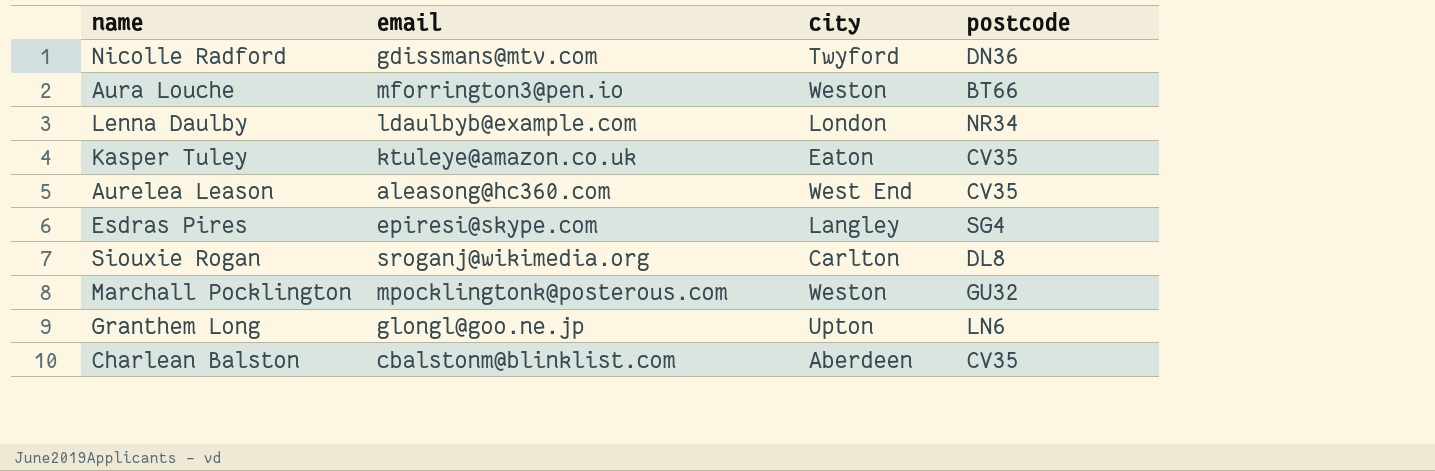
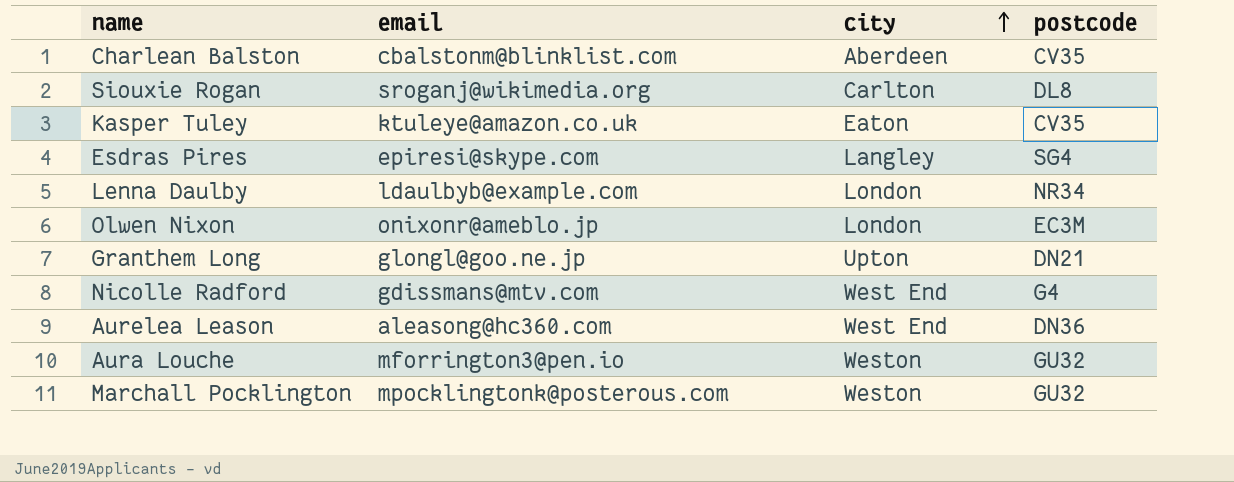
row order: none -> city ascending
row Olwen Nixon: none -> onixonr@ameblo.jp | London | EC3M
Granthem Long | postcode: LN6 -> DN21
Nicolle Radford | city: Twyford -> West End
Nicolle Radford | postcode: DN36 -> G4
Aurelea Leason | postcode: CV35 -> DN36
Aura Louche | postcode: BT66 -> GU32

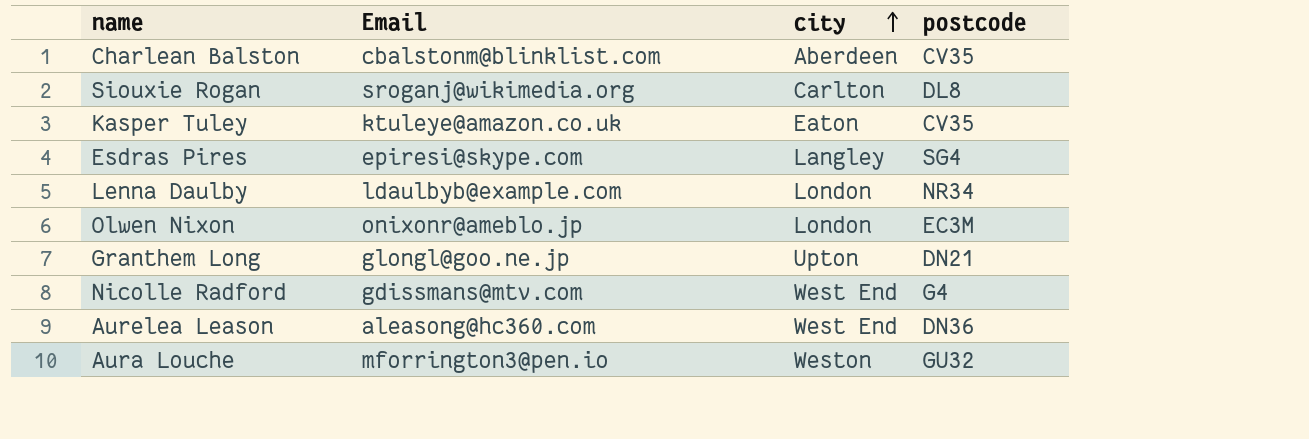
column name: email -> Email
row Marchall Pocklington: mpocklingtonk@posterous.com | Weston | GU32 -> none

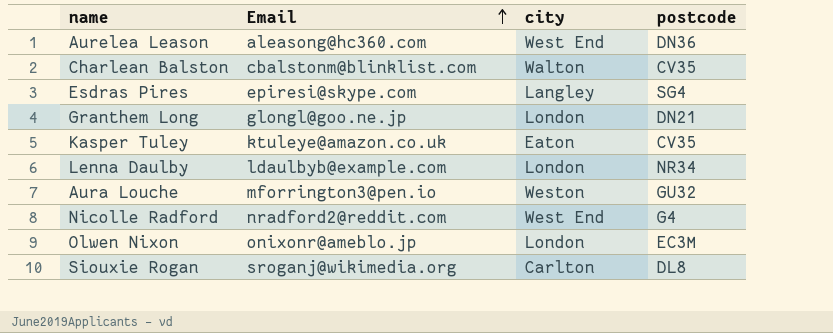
row order: city ascending -> Email ascending
Charlean Balston | city: Aberdeen -> Walton
Granthem Long | city: Upton -> London
Nicolle Radford | Email: gdissmans@mtv.com -> nradford2@reddit.com

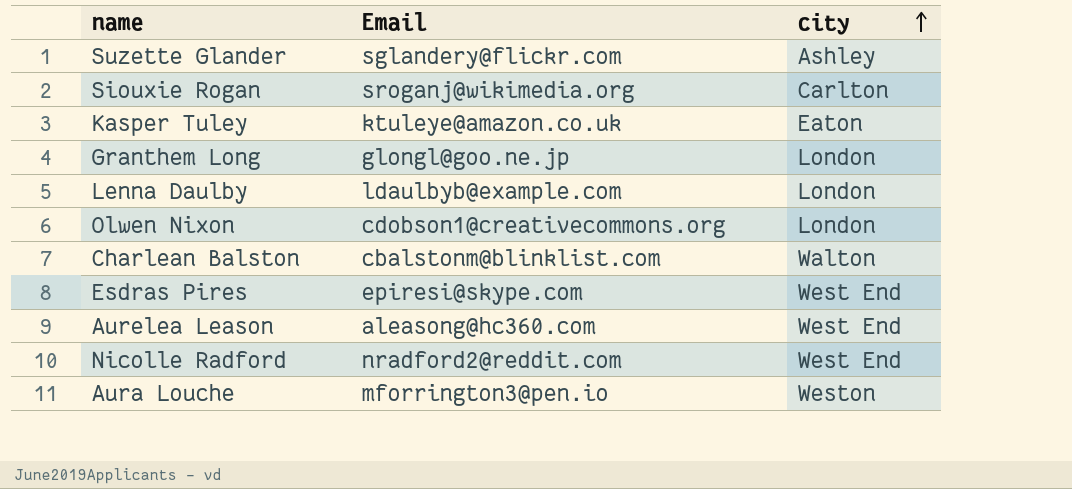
row order: Email ascending -> city ascending
column postcode | position: 4 -> none
row Suzette Glander: none -> sglandery@flickr.com | Ashley
Olwen Nixon | Email: onixonr@ameblo.jp -> cdobson1@creativecommons.org
Esdras Pires | city: Langley -> West End

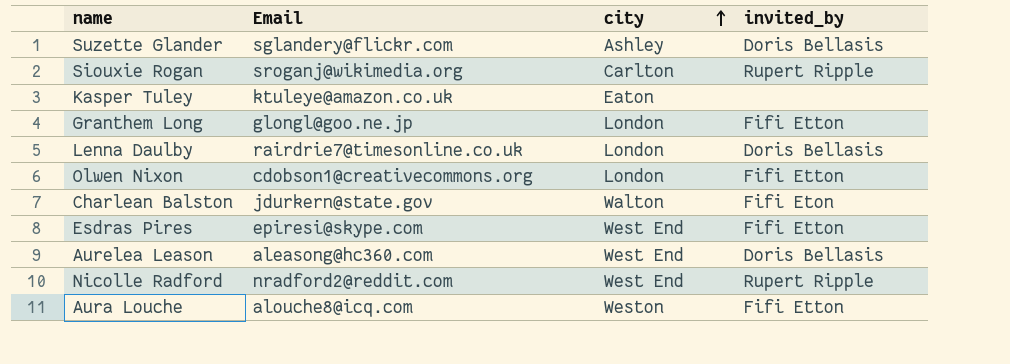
column invited_by | position: none -> 4
Lenna Daulby | Email: ldaulbyb@example.com -> rairdrie7@timesonline.co.uk
Charlean Balston | Email: cbalstonm@blinklist.com -> jdurkern@state.gov
Aura Louche | Email: mforrington3@pen.io -> alouche8@icq.com

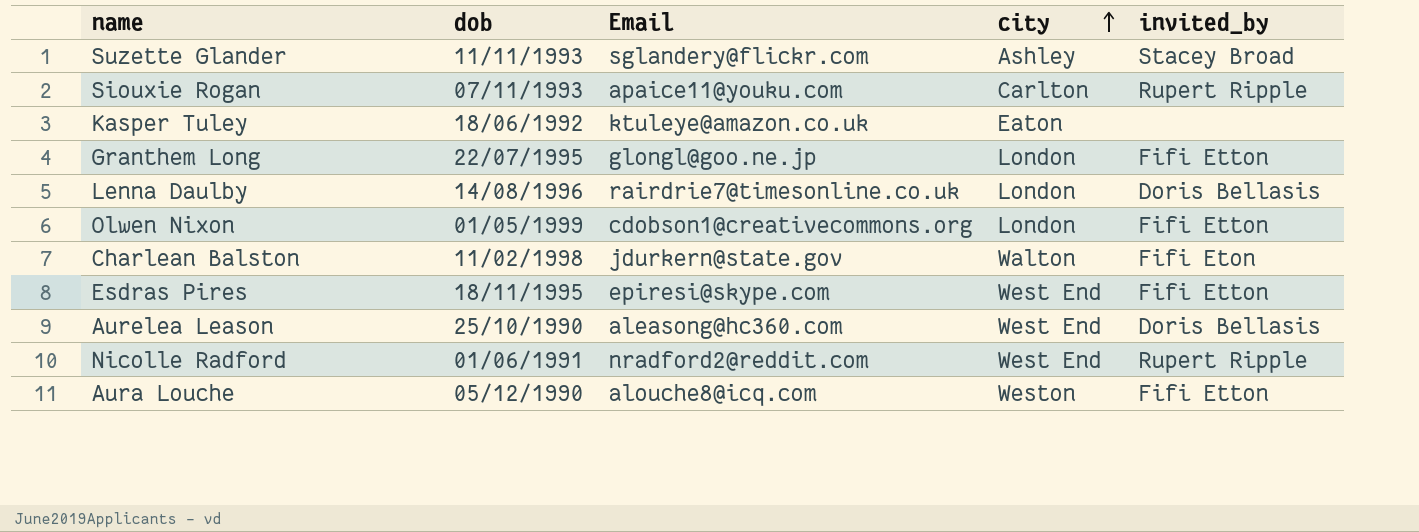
column dob | position: none -> 2
Suzette Glander | invited_by: Doris Bellasis -> Stacey Broad
Siouxie Rogan | Email: sroganj@wikimedia.org -> apaice11@youku.com

